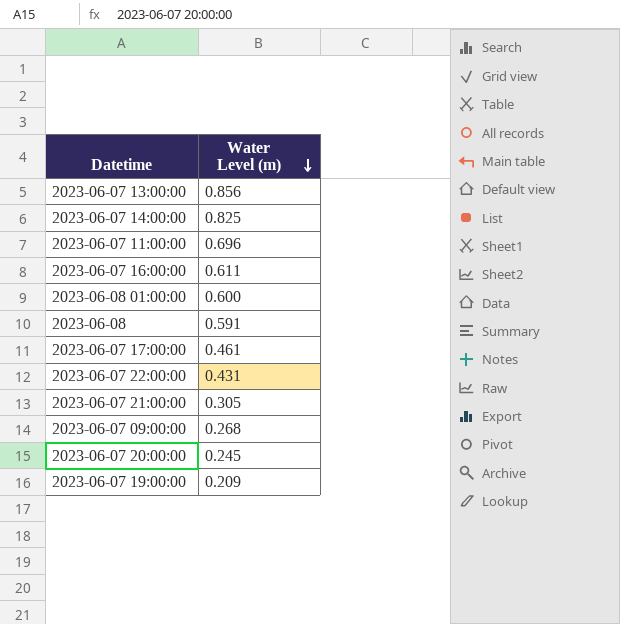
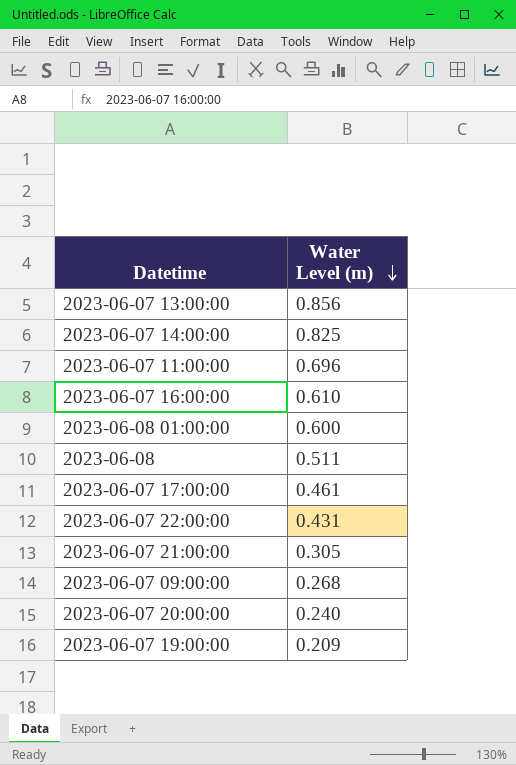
2023-06-07 16:00:00 | Water Level (m): 0.611 -> 0.610
2023-06-08 | Water Level (m): 0.591 -> 0.511
2023-06-07 20:00:00 | Water Level (m): 0.245 -> 0.240

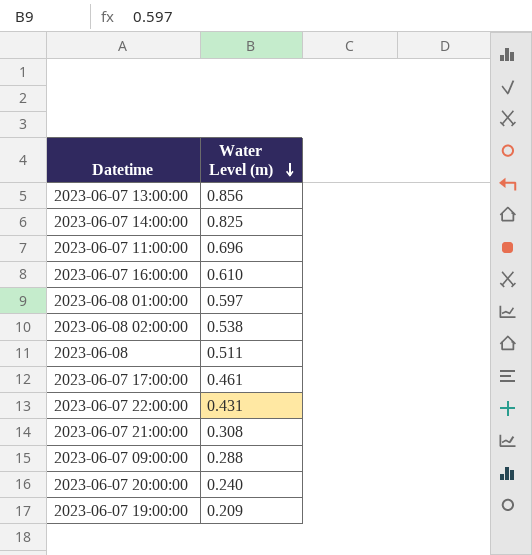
2023-06-08 01:00:00 | Water Level (m): 0.600 -> 0.597
row 2023-06-08 02:00:00: none -> 0.538
2023-06-07 21:00:00 | Water Level (m): 0.305 -> 0.308
2023-06-07 09:00:00 | Water Level (m): 0.268 -> 0.288

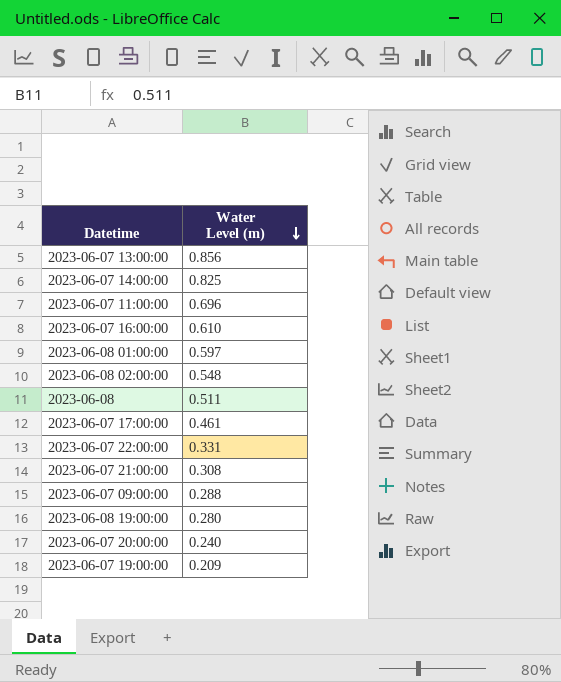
2023-06-08 02:00:00 | Water Level (m): 0.538 -> 0.548
2023-06-07 22:00:00 | Water Level (m): 0.431 -> 0.331
row 2023-06-08 19:00:00: none -> 0.280

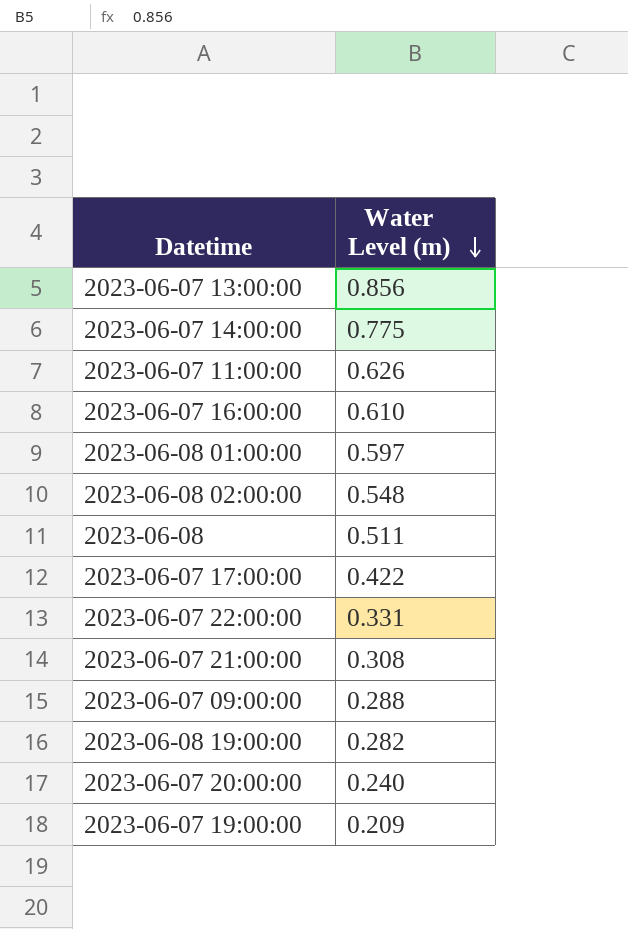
2023-06-07 14:00:00 | Water Level (m): 0.825 -> 0.775
2023-06-07 11:00:00 | Water Level (m): 0.696 -> 0.626
2023-06-07 17:00:00 | Water Level (m): 0.461 -> 0.422
2023-06-08 19:00:00 | Water Level (m): 0.280 -> 0.282

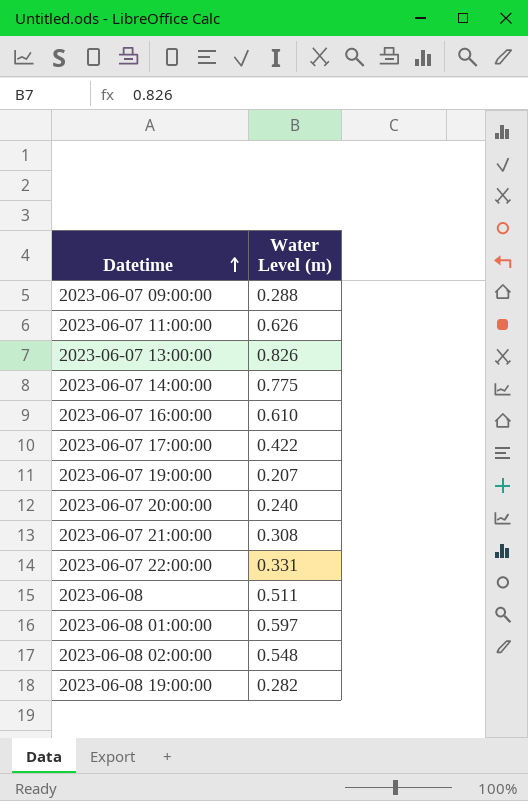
row order: Water Level (m) descending -> Datetime ascending
2023-06-07 13:00:00 | Water Level (m): 0.856 -> 0.826
2023-06-07 19:00:00 | Water Level (m): 0.209 -> 0.207

